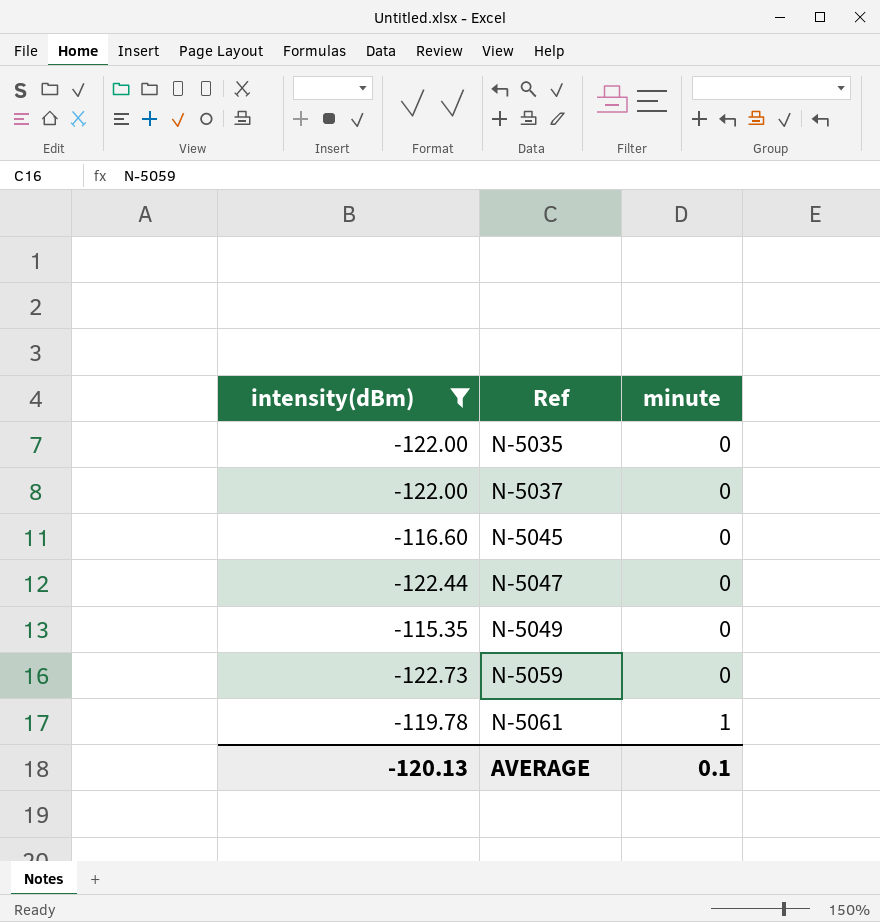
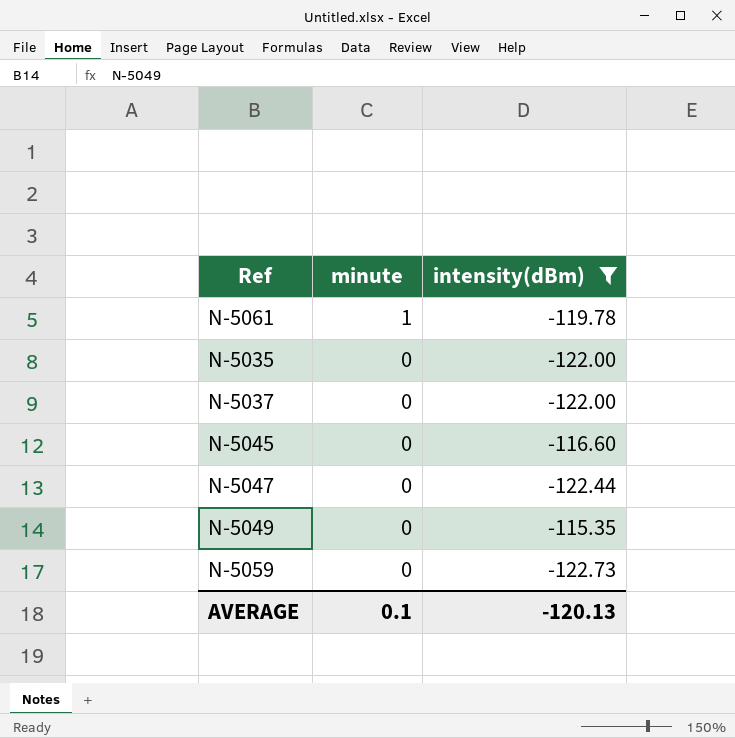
row order: Ref ascending -> minute descending
column intensity(dBm) | position: 1 -> 3

